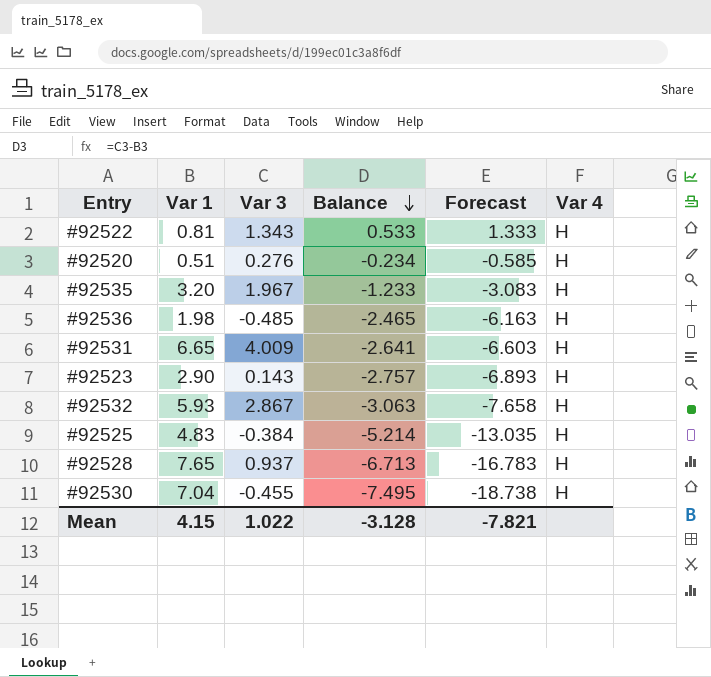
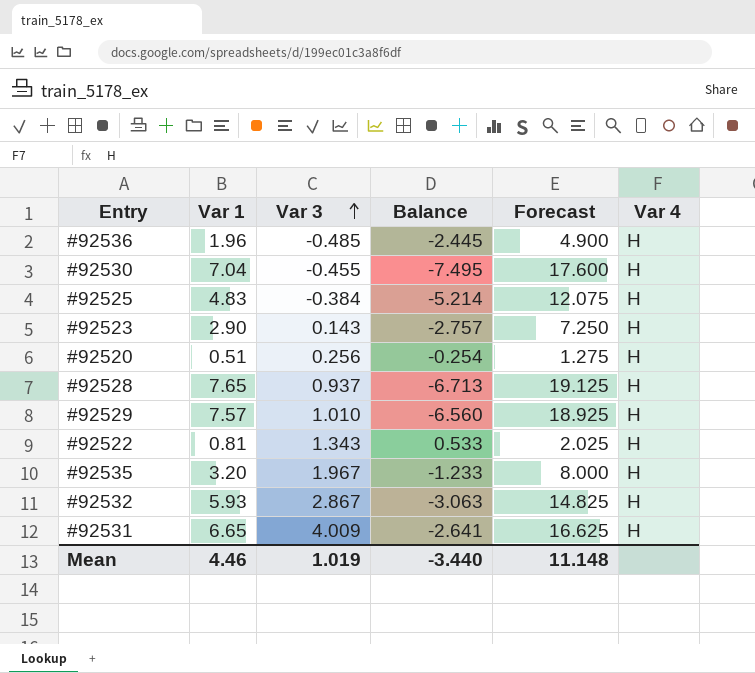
row order: Balance descending -> Var 3 ascending
column Forecast | formula: [Balance] * 2.5 -> [Var 1] * 2.5
#92536 | Var 1: 1.98 -> 1.96
#92536 | Balance: -2.465 -> -2.445
#92520 | Var 3: 0.276 -> 0.256
#92520 | Balance: -0.234 -> -0.254
row #92529: none -> 7.57 | 1.010 | -6.560 | 18.925 | H
Mean | Var 1: 4.15 -> 4.46
Mean | Var 3: 1.022 -> 1.019
Mean | Balance: -3.128 -> -3.440
Mean | Forecast: -7.821 -> 11.148

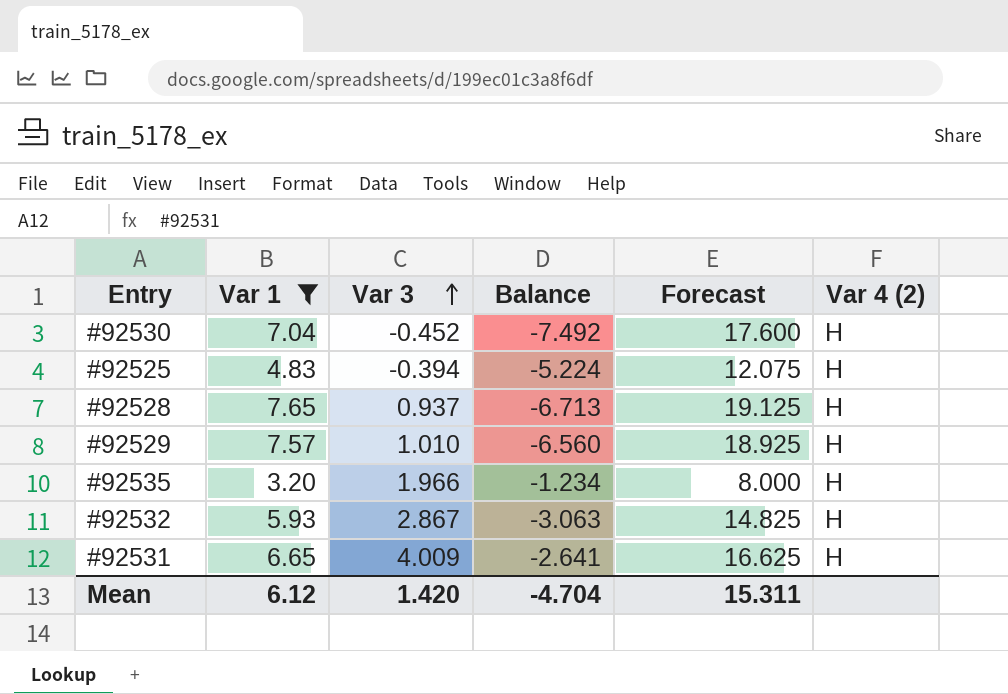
filter: none -> Var 1 >= 3.20
column name: Var 4 -> Var 4 (2)
#92530 | Var 3: -0.455 -> -0.452
#92530 | Balance: -7.495 -> -7.492
#92525 | Var 3: -0.384 -> -0.394
#92525 | Balance: -5.214 -> -5.224
#92535 | Var 3: 1.967 -> 1.966
#92535 | Balance: -1.233 -> -1.234
Mean | Var 1: 4.46 -> 6.12
Mean | Var 3: 1.019 -> 1.420
Mean | Balance: -3.440 -> -4.704
Mean | Forecast: 11.148 -> 15.311

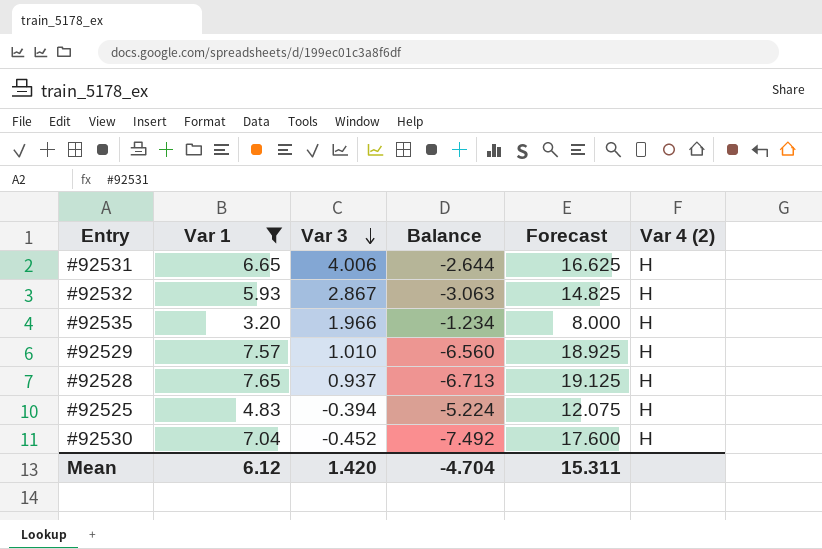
row order: Var 3 ascending -> Var 3 descending
#92531 | Var 3: 4.009 -> 4.006
#92531 | Balance: -2.641 -> -2.644

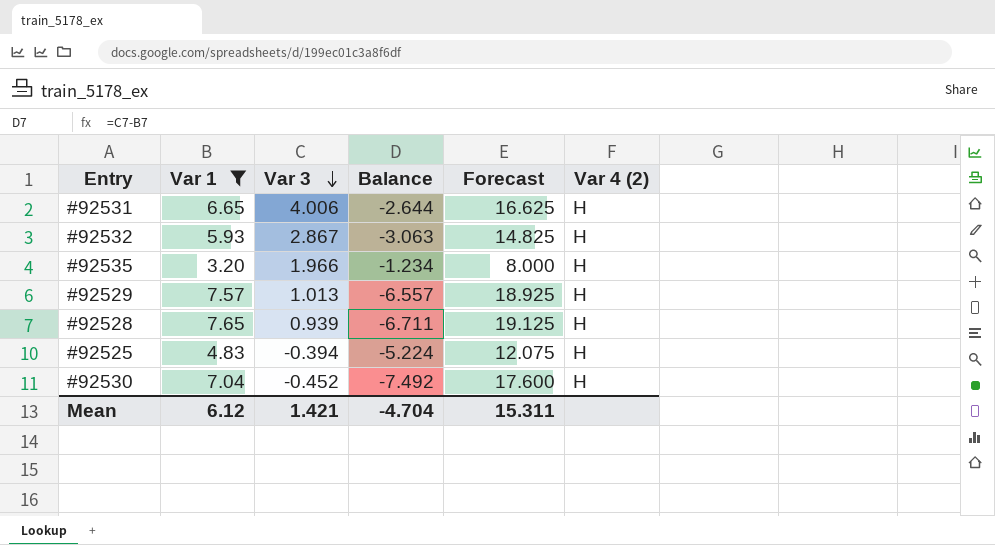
#92529 | Var 3: 1.010 -> 1.013
#92529 | Balance: -6.560 -> -6.557
#92528 | Var 3: 0.937 -> 0.939
#92528 | Balance: -6.713 -> -6.711
Mean | Var 3: 1.420 -> 1.421

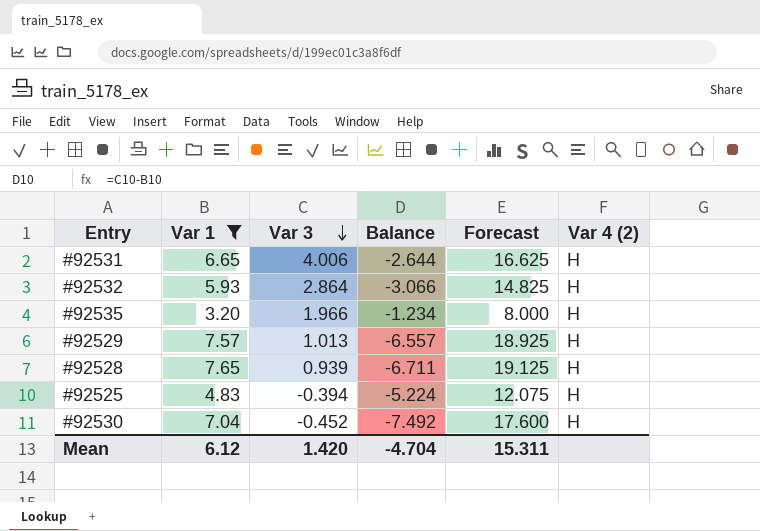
#92532 | Var 3: 2.867 -> 2.864
#92532 | Balance: -3.063 -> -3.066
Mean | Var 3: 1.421 -> 1.420

